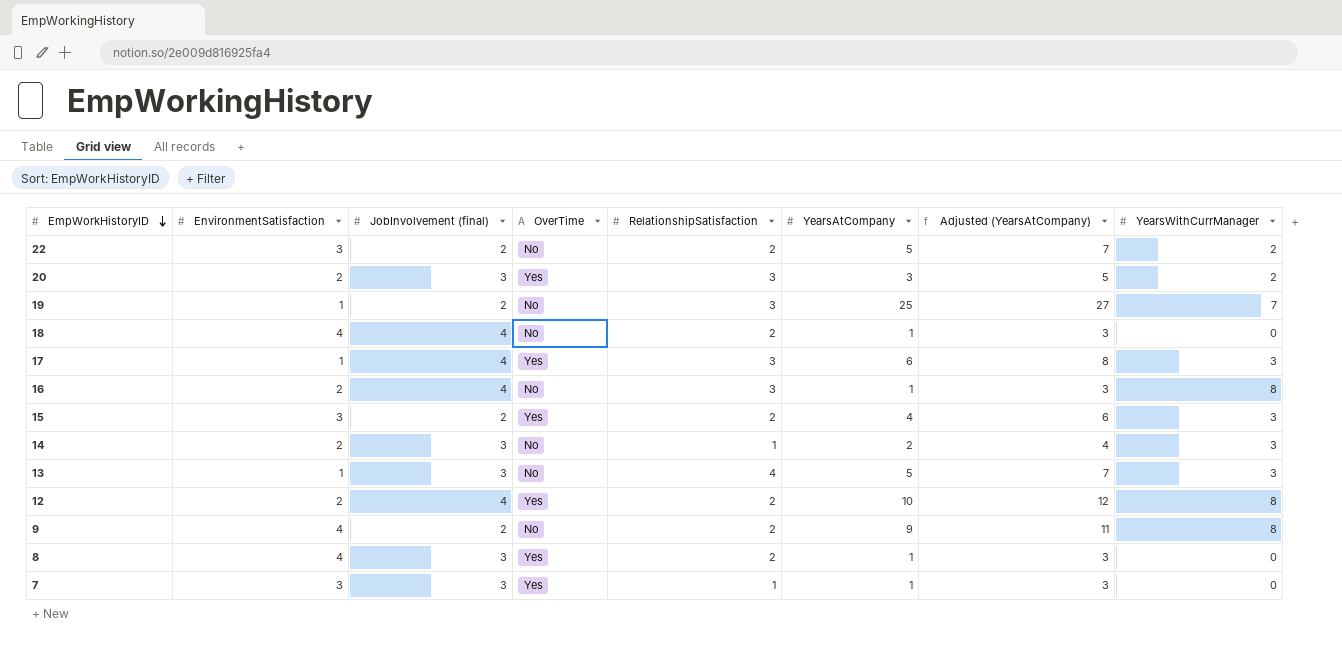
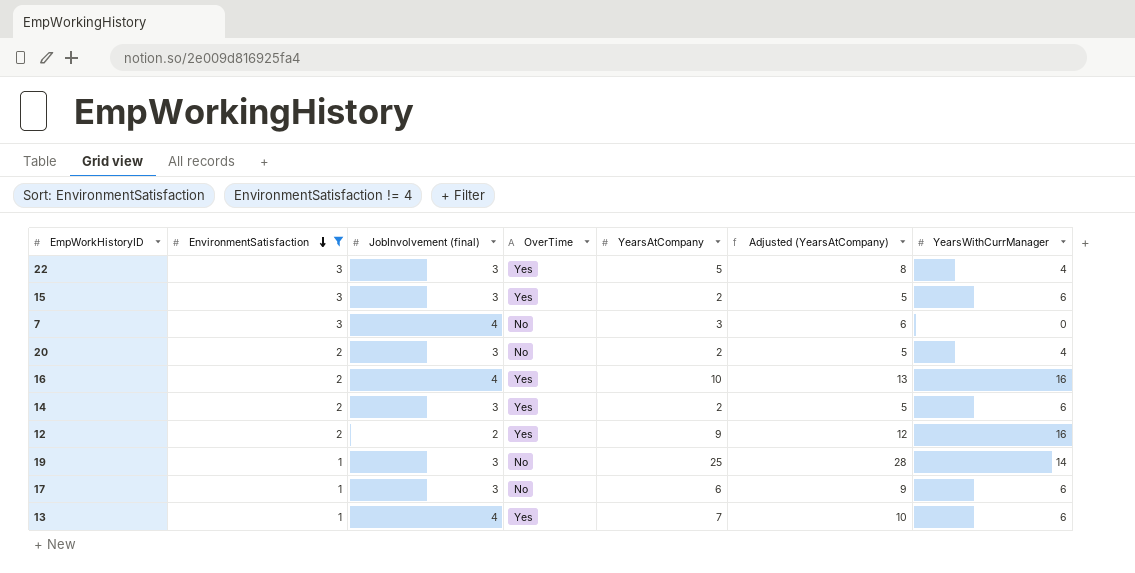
filter: none -> EnvironmentSatisfaction != 4
row order: EmpWorkHistoryID descending -> EnvironmentSatisfaction descending
column RelationshipSatisfaction | position: 5 -> none
column Adjusted (YearsAtCompany) | formula: [YearsAtCompany] + 2 -> [YearsAtCompany] + 3
22 | JobInvolvement (final): 2 -> 3
22 | OverTime: No -> Yes
22 | YearsWithCurrManager: 2 -> 4
15 | JobInvolvement (final): 2 -> 3
15 | YearsAtCompany: 4 -> 2
15 | YearsWithCurrManager: 3 -> 6
7 | JobInvolvement (final): 3 -> 4
7 | OverTime: Yes -> No
7 | YearsAtCompany: 1 -> 3
20 | OverTime: Yes -> No
20 | YearsAtCompany: 3 -> 2
20 | YearsWithCurrManager: 2 -> 4
16 | OverTime: No -> Yes
16 | YearsAtCompany: 1 -> 10
16 | YearsWithCurrManager: 8 -> 16
14 | OverTime: No -> Yes
14 | YearsWithCurrManager: 3 -> 6
12 | JobInvolvement (final): 4 -> 2
12 | YearsAtCompany: 10 -> 9
12 | YearsWithCurrManager: 8 -> 16
19 | JobInvolvement (final): 2 -> 3
19 | YearsWithCurrManager: 7 -> 14
17 | JobInvolvement (final): 4 -> 3
17 | OverTime: Yes -> No
17 | YearsWithCurrManager: 3 -> 6
13 | JobInvolvement (final): 3 -> 4
13 | OverTime: No -> Yes
13 | YearsAtCompany: 5 -> 7
13 | YearsWithCurrManager: 3 -> 6

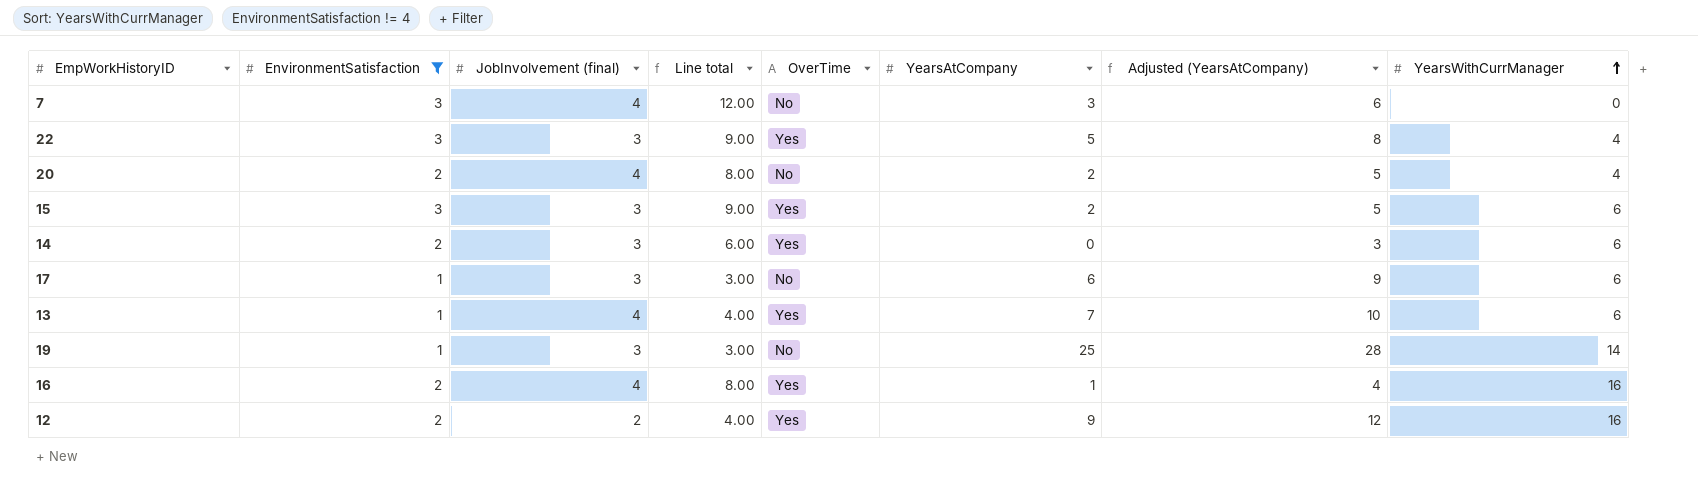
row order: EnvironmentSatisfaction descending -> YearsWithCurrManager ascending
column Line total | formula: none -> [EnvironmentSatisfaction] * [JobInvolvement (final)]
20 | JobInvolvement (final): 3 -> 4
14 | YearsAtCompany: 2 -> 0
14 | Adjusted (YearsAtCompany): 5 -> 3
16 | YearsAtCompany: 10 -> 1
16 | Adjusted (YearsAtCompany): 13 -> 4

